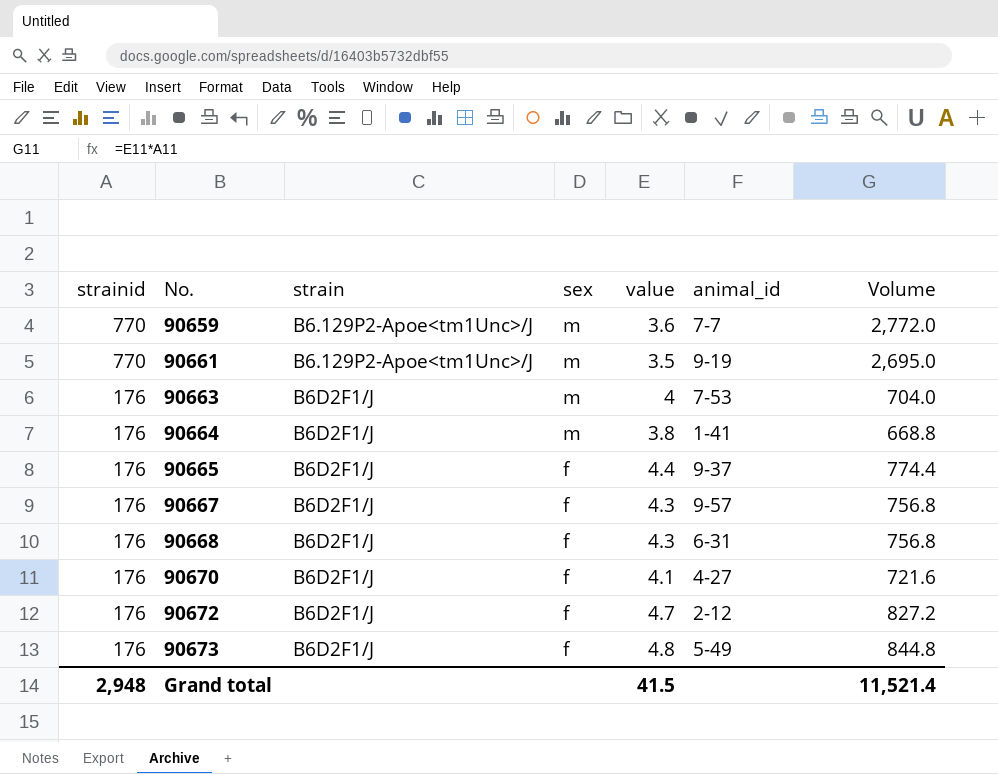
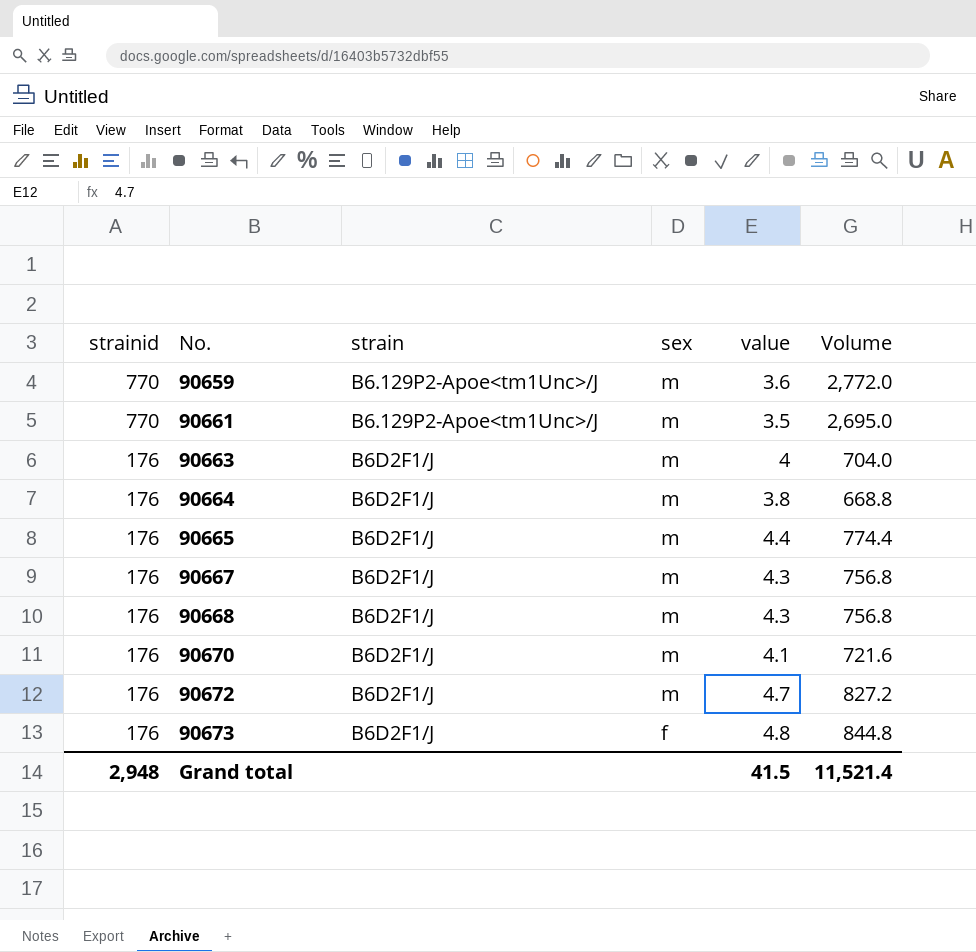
column animal_id | position: 6 -> none
90665 | sex: f -> m
90667 | sex: f -> m
90668 | sex: f -> m
90670 | sex: f -> m
90672 | sex: f -> m

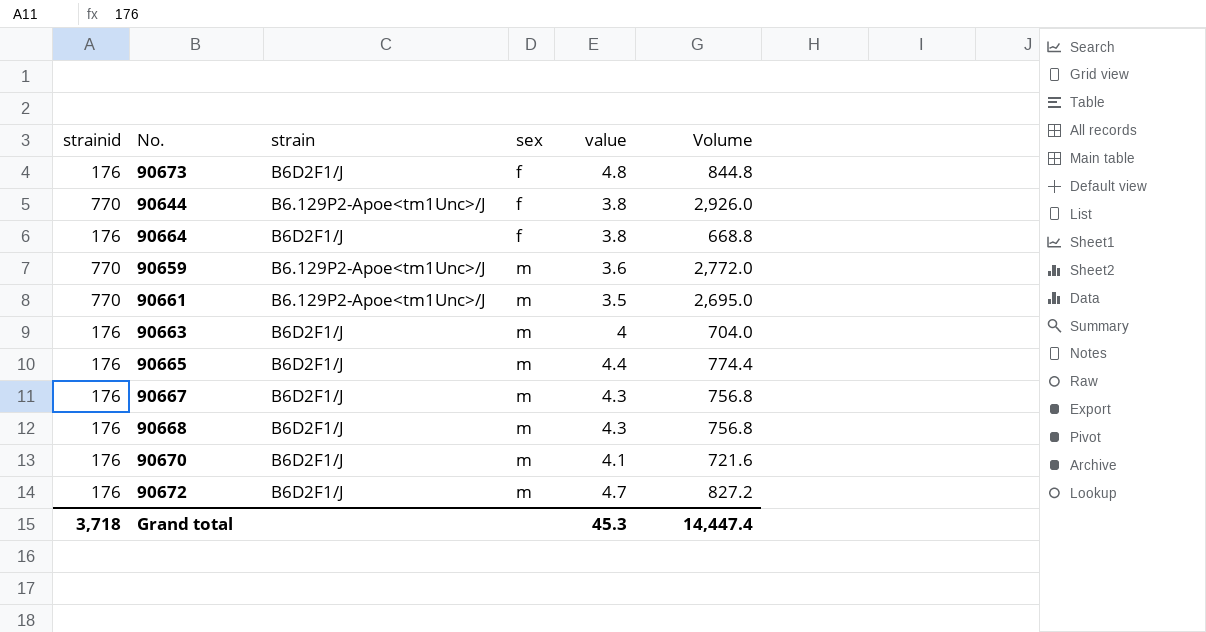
row order: strainid descending -> sex ascending
row 90644: none -> 770 | B6.129P2-Apoe<tm1Unc>/J | f | 3.8 | 2,926.0
90664 | sex: m -> f
Grand total | strainid: 2,948 -> 3,718
Grand total | value: 41.5 -> 45.3
Grand total | Volume: 11,521.4 -> 14,447.4

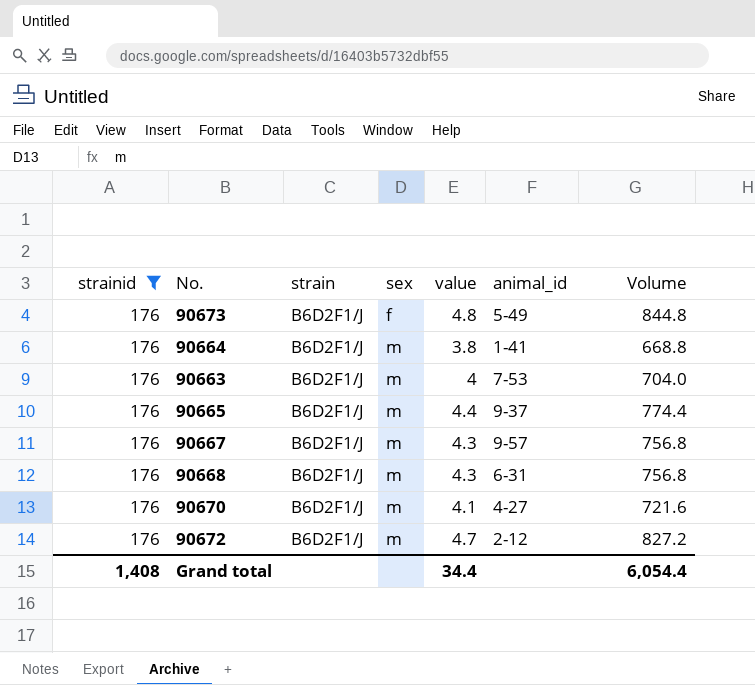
filter: none -> strainid = 176
column animal_id | position: none -> 6
90664 | sex: f -> m
Grand total | strainid: 3,718 -> 1,408
Grand total | value: 45.3 -> 34.4
Grand total | Volume: 14,447.4 -> 6,054.4

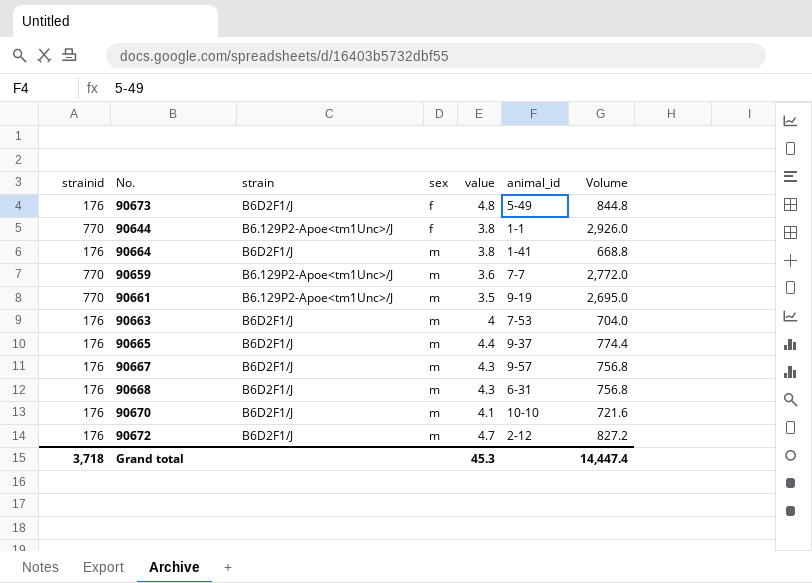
filter: strainid = 176 -> none
90670 | animal_id: 4-27 -> 10-10
Grand total | strainid: 1,408 -> 3,718
Grand total | value: 34.4 -> 45.3
Grand total | Volume: 6,054.4 -> 14,447.4

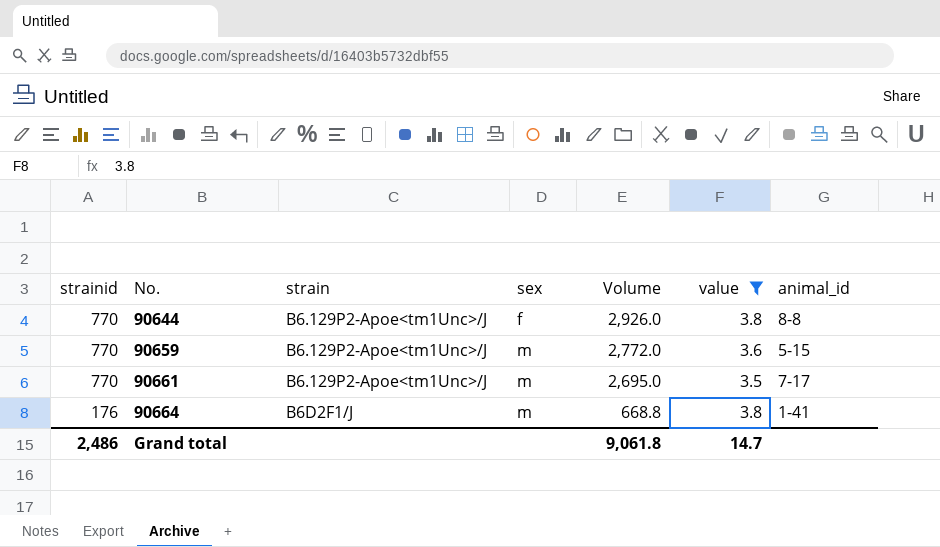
filter: none -> value <= 3.8
row order: sex ascending -> strainid descending
column Volume | position: 7 -> 5
90644 | animal_id: 1-1 -> 8-8
90659 | animal_id: 7-7 -> 5-15
90661 | animal_id: 9-19 -> 7-17
Grand total | strainid: 3,718 -> 2,486
Grand total | Volume: 14,447.4 -> 9,061.8
Grand total | value: 45.3 -> 14.7

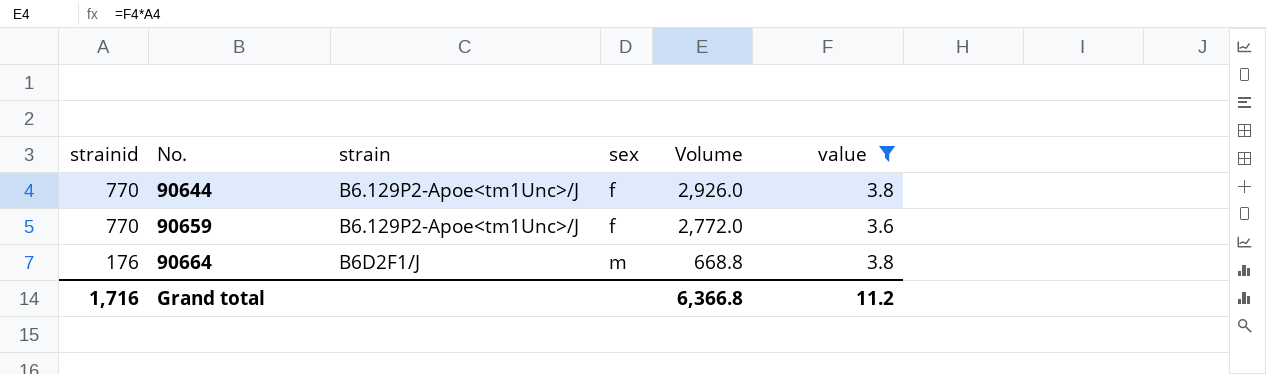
column animal_id | position: 7 -> none
row 90661: 770 | B6.129P2-Apoe<tm1Unc>/J | m | 2,695.0 | 3.5 | 7-17 -> none
90659 | sex: m -> f
Grand total | strainid: 2,486 -> 1,716
Grand total | Volume: 9,061.8 -> 6,366.8
Grand total | value: 14.7 -> 11.2

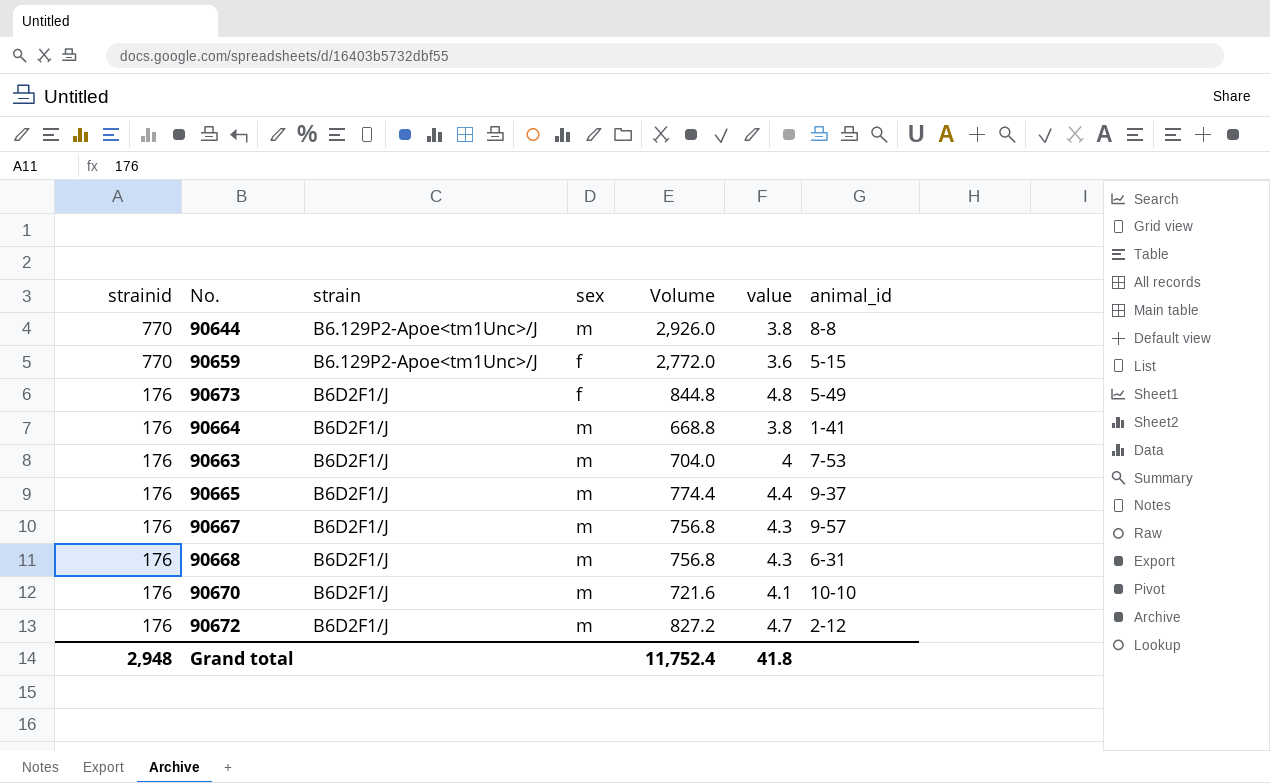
filter: value <= 3.8 -> none
column animal_id | position: none -> 7
90644 | sex: f -> m
Grand total | strainid: 1,716 -> 2,948
Grand total | Volume: 6,366.8 -> 11,752.4
Grand total | value: 11.2 -> 41.8

